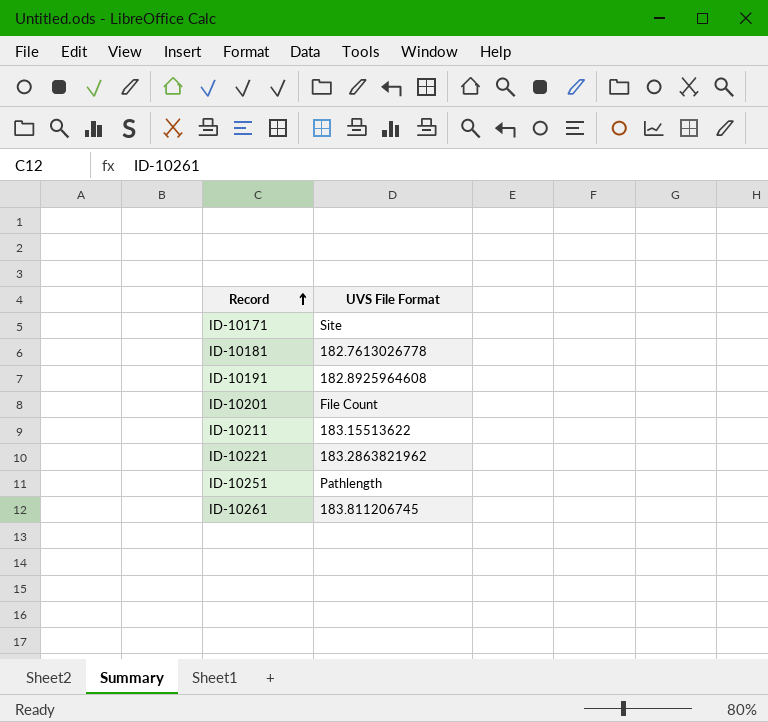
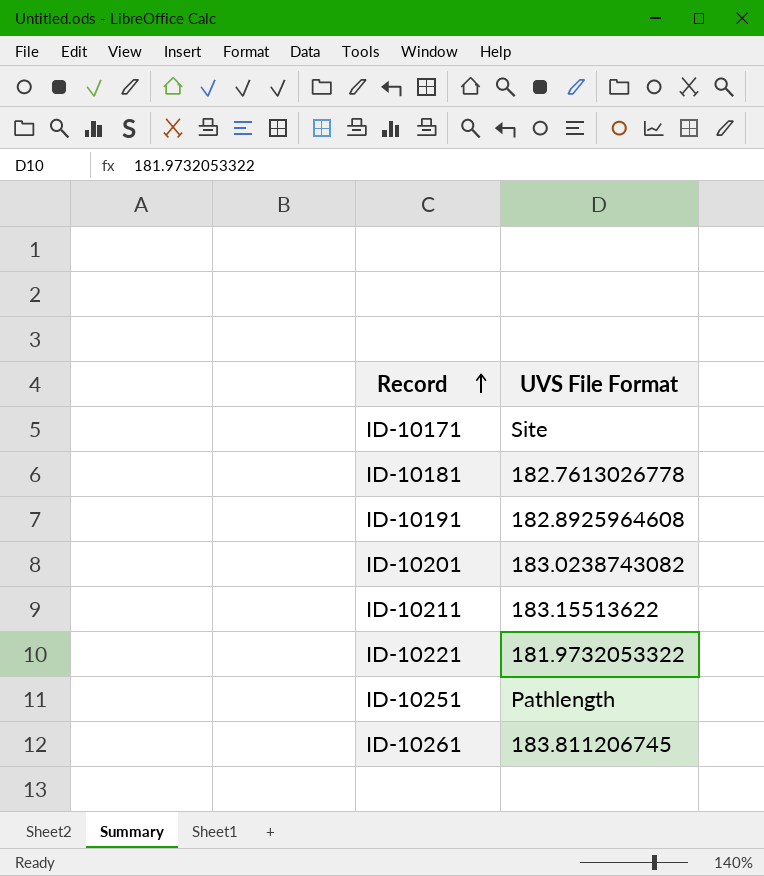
ID-10201 | UVS File Format: File Count -> 183.0238743082
ID-10221 | UVS File Format: 183.2863821962 -> 181.9732053322

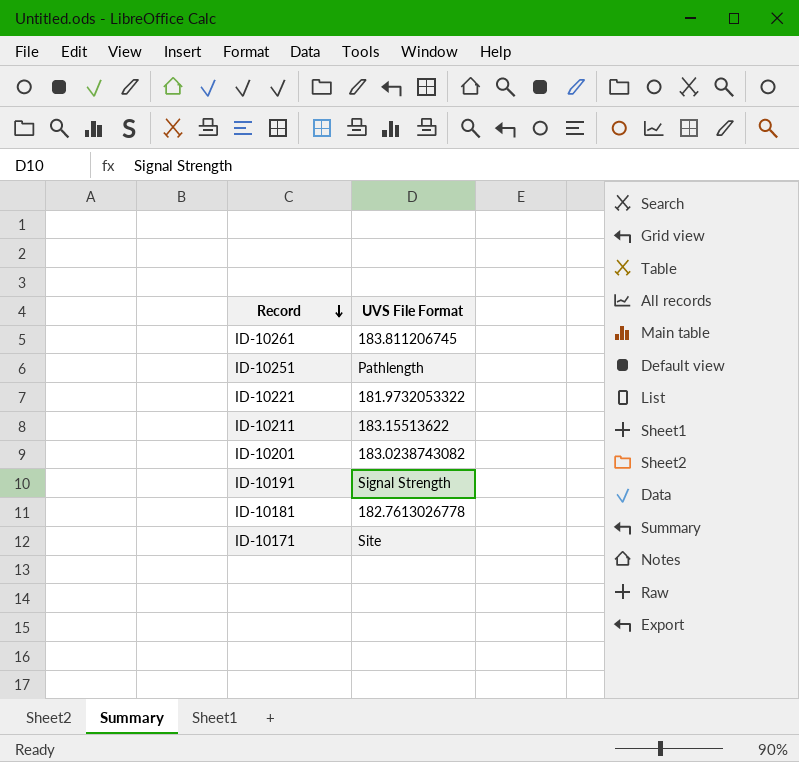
row order: Record ascending -> Record descending
ID-10191 | UVS File Format: 182.8925964608 -> Signal Strength

